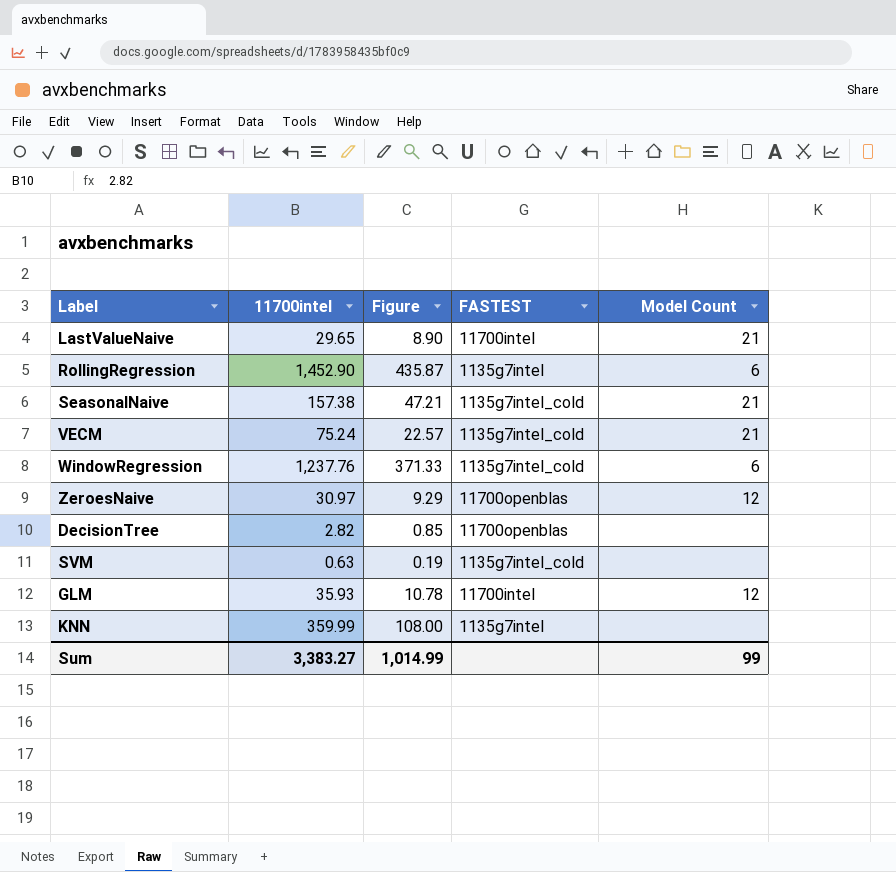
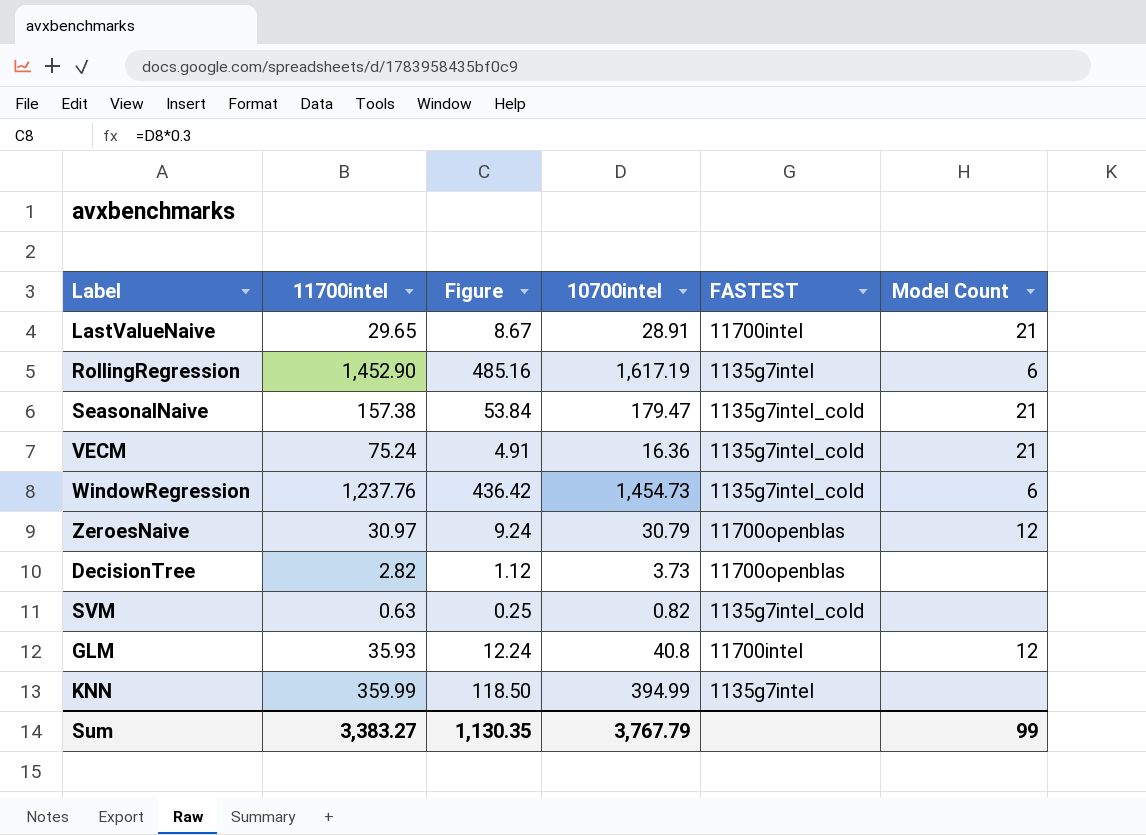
column Figure | formula: [11700intel] * 0.3 -> [10700intel] * 0.3
column 10700intel | position: none -> 4
Sum | Figure: 1,014.99 -> 1,130.35

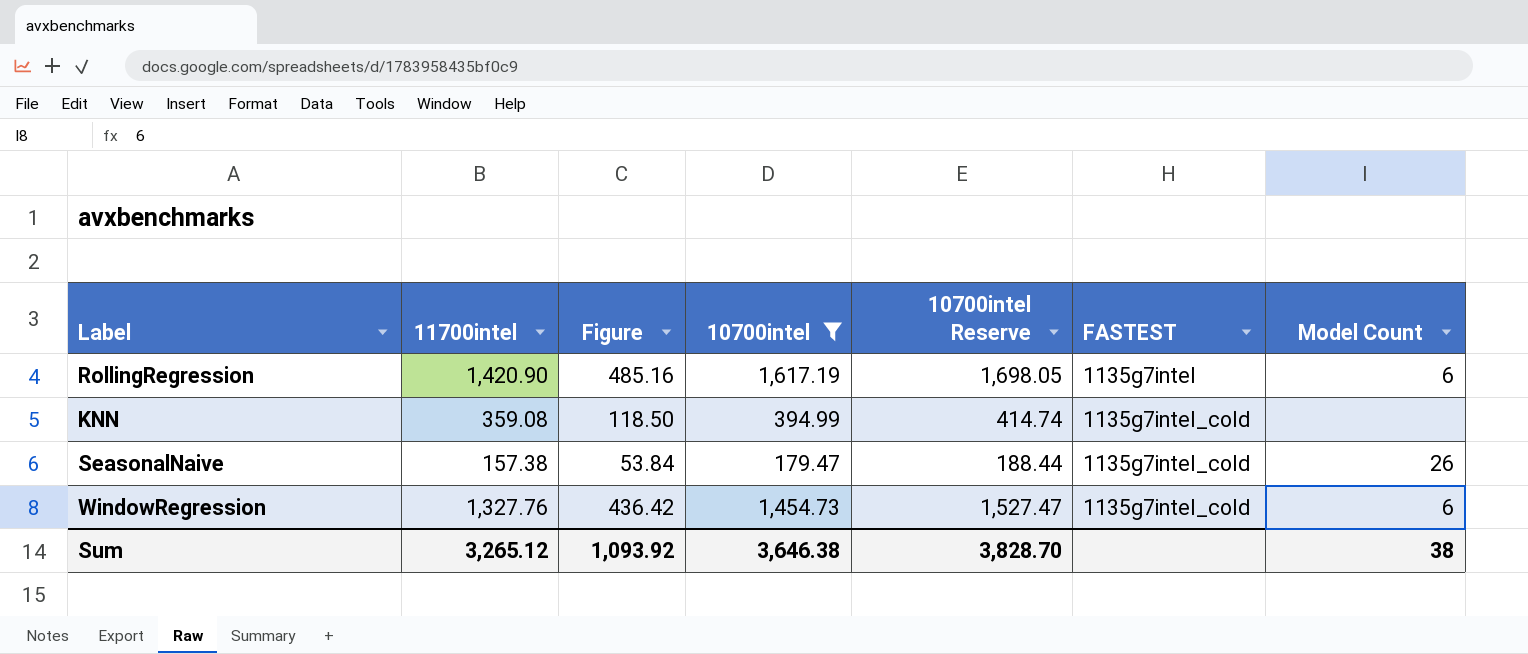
filter: none -> 10700intel >= 179.47
row order: none -> FASTEST ascending
column 10700intel Reserve | formula: none -> [10700intel] * 1.05
RollingRegression | 11700intel: 1,452.90 -> 1,420.90
KNN | 11700intel: 359.99 -> 359.08
KNN | FASTEST: 1135g7intel -> 1135g7intel_cold
SeasonalNaive | Model Count: 21 -> 26
WindowRegression | 11700intel: 1,237.76 -> 1,327.76
Sum | 11700intel: 3,383.27 -> 3,265.12
Sum | Figure: 1,130.35 -> 1,093.92
Sum | 10700intel: 3,767.79 -> 3,646.38
Sum | Model Count: 99 -> 38

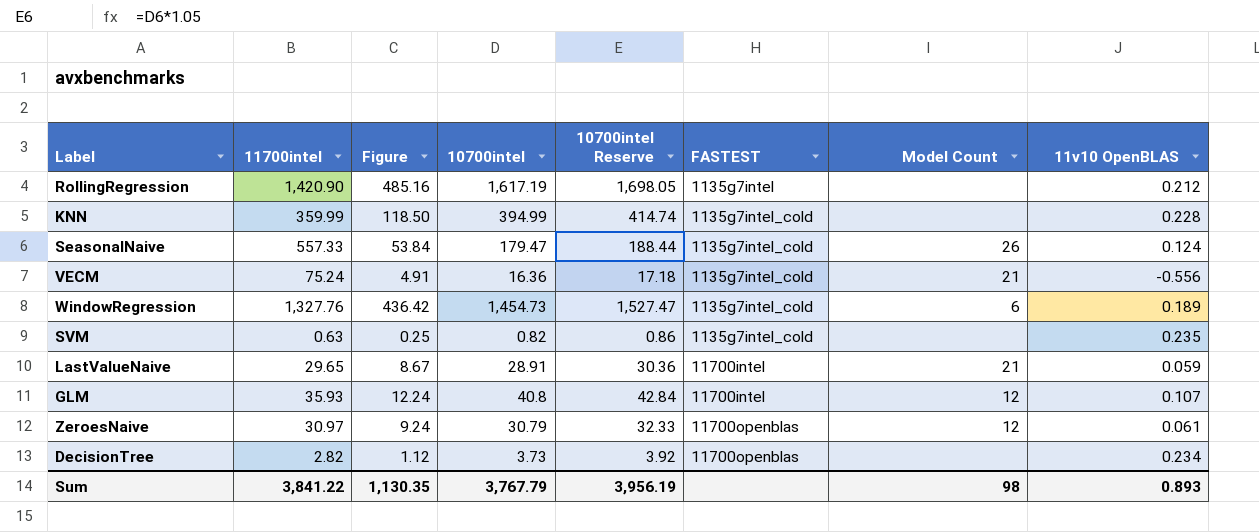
filter: 10700intel >= 179.47 -> none
column 11v10 OpenBLAS | position: none -> 8
RollingRegression | Model Count: 6 -> none
KNN | 11700intel: 359.08 -> 359.99
SeasonalNaive | 11700intel: 157.38 -> 557.33
Sum | 11700intel: 3,265.12 -> 3,841.22
Sum | Figure: 1,093.92 -> 1,130.35
Sum | 10700intel: 3,646.38 -> 3,767.79
Sum | 10700intel Reserve: 3,828.70 -> 3,956.19
Sum | Model Count: 38 -> 98

